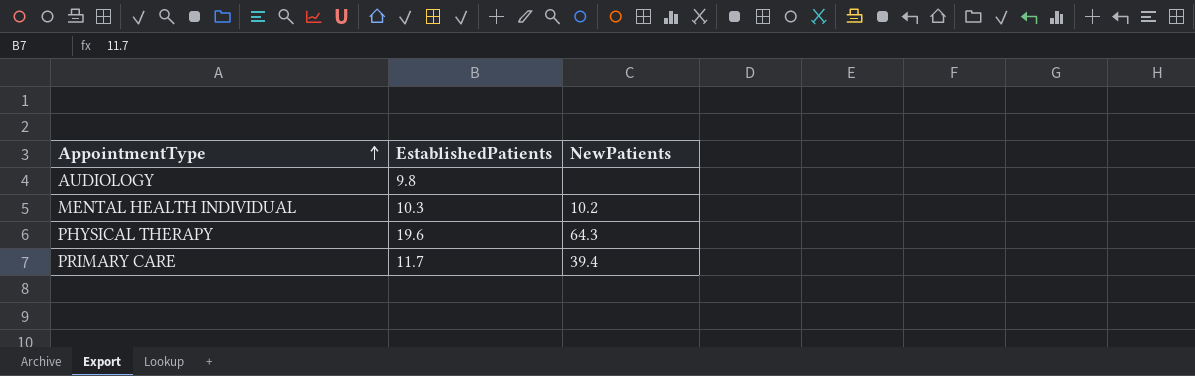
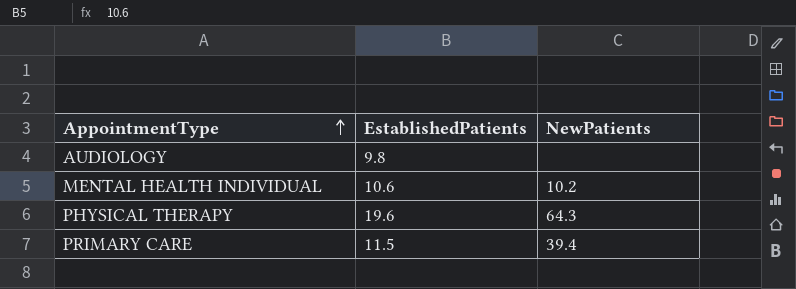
MENTAL HEALTH INDIVIDUAL | EstablishedPatients: 10.3 -> 10.6
PRIMARY CARE | EstablishedPatients: 11.7 -> 11.5

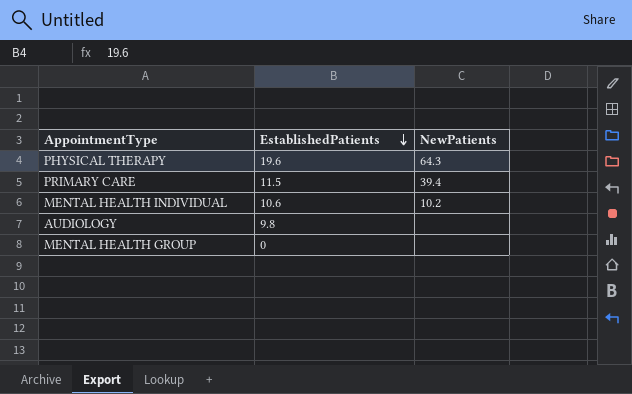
row order: AppointmentType ascending -> EstablishedPatients descending
row MENTAL HEALTH GROUP: none -> 0 | none

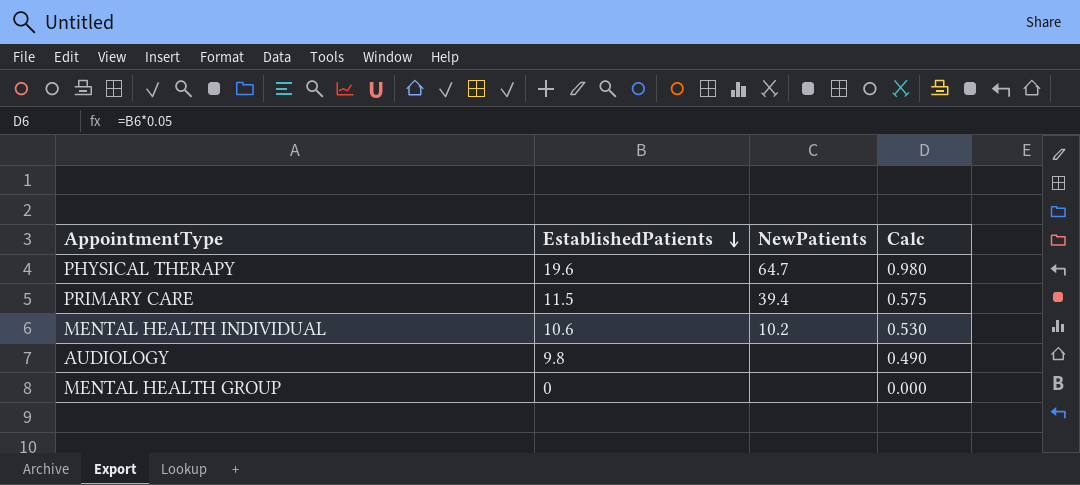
column Calc | formula: none -> [EstablishedPatients] * 0.05
PHYSICAL THERAPY | NewPatients: 64.3 -> 64.7

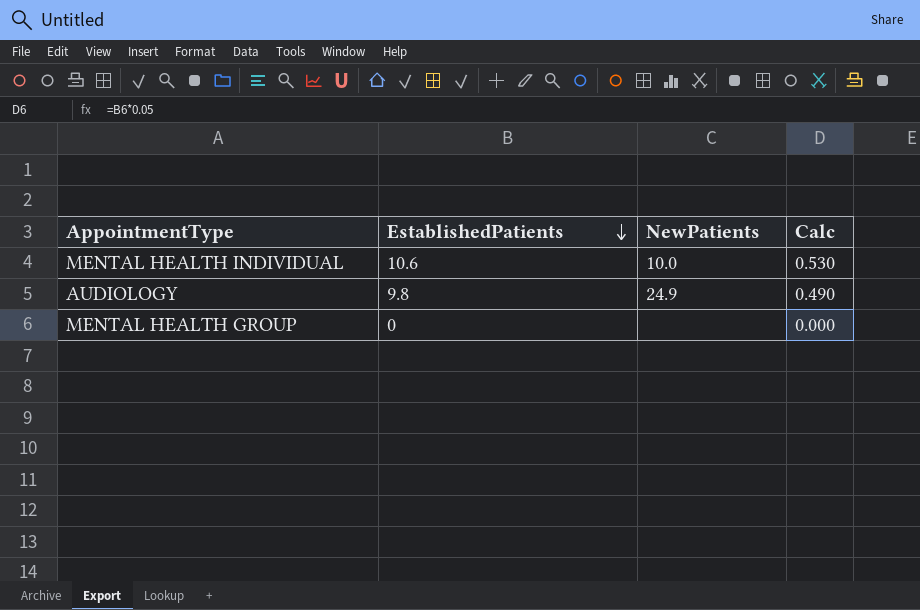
row PHYSICAL THERAPY: 19.6 | 64.7 | 0.980 -> none
row PRIMARY CARE: 11.5 | 39.4 | 0.575 -> none
MENTAL HEALTH INDIVIDUAL | NewPatients: 10.2 -> 10.0
AUDIOLOGY | NewPatients: none -> 24.9

